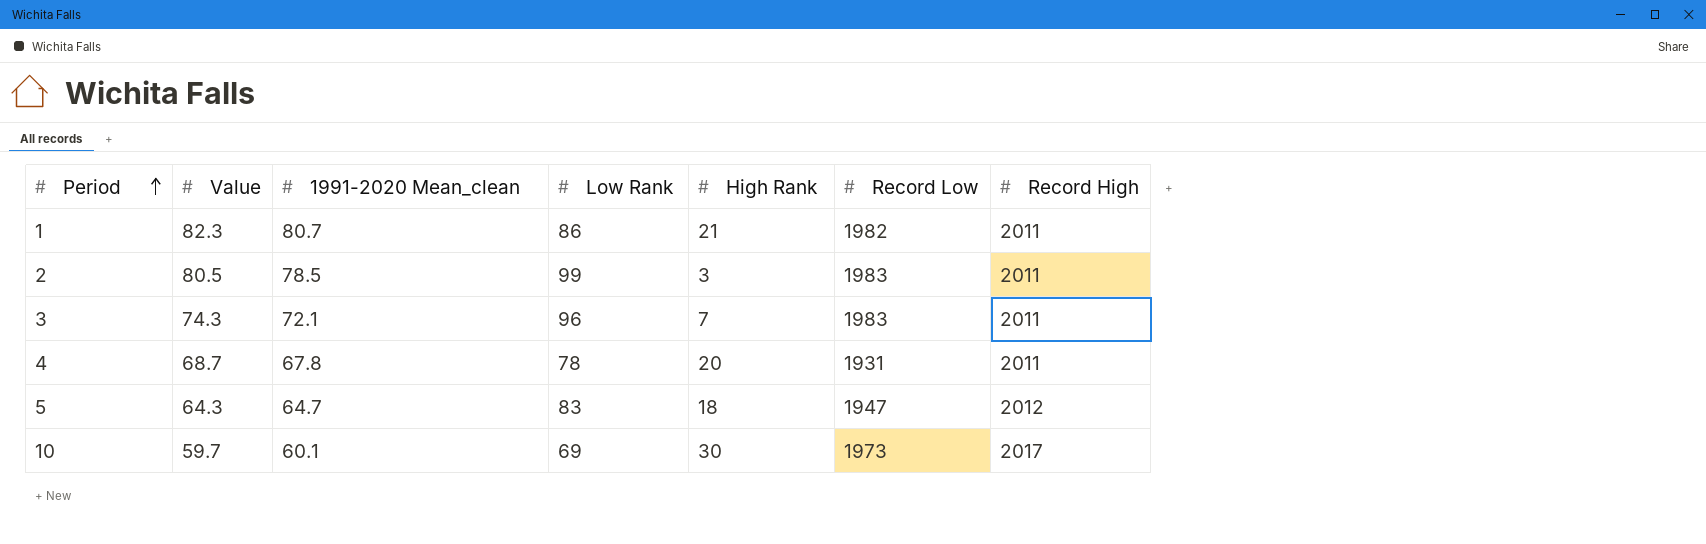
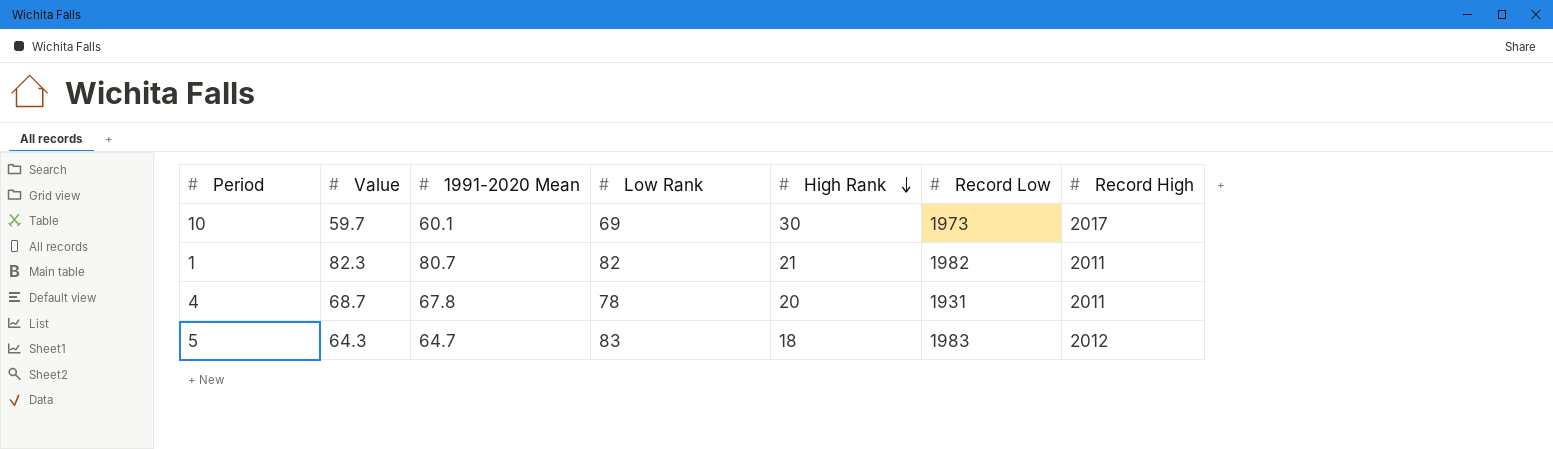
row order: Period ascending -> High Rank descending
column name: 1991-2020 Mean_clean -> 1991-2020 Mean
row 2: 80.5 | 78.5 | 99 | 3 | 1983 | 2011 -> none
row 3: 74.3 | 72.1 | 96 | 7 | 1983 | 2011 -> none
1 | Low Rank: 86 -> 82
5 | Record Low: 1947 -> 1983

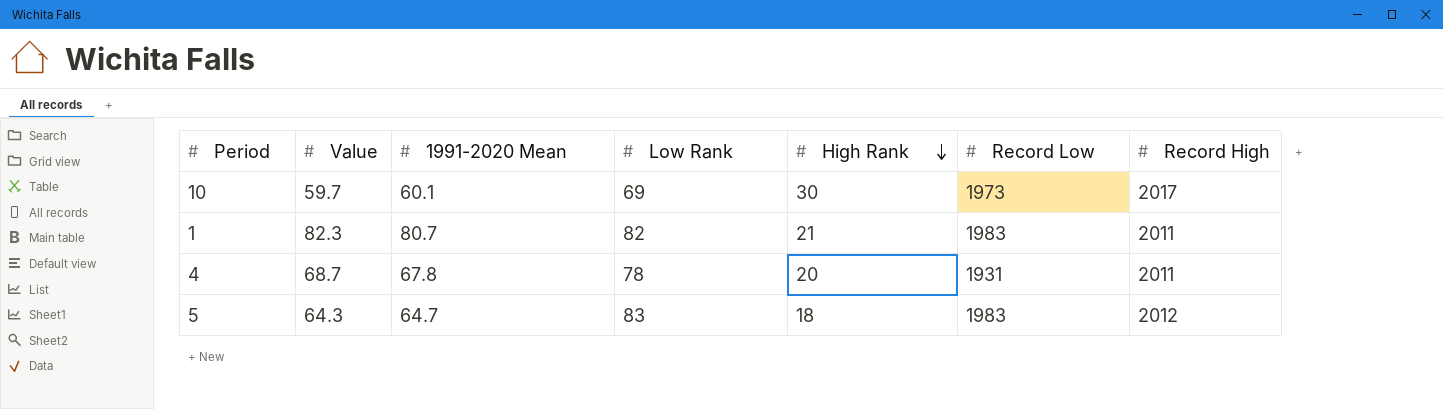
1 | Record Low: 1982 -> 1983

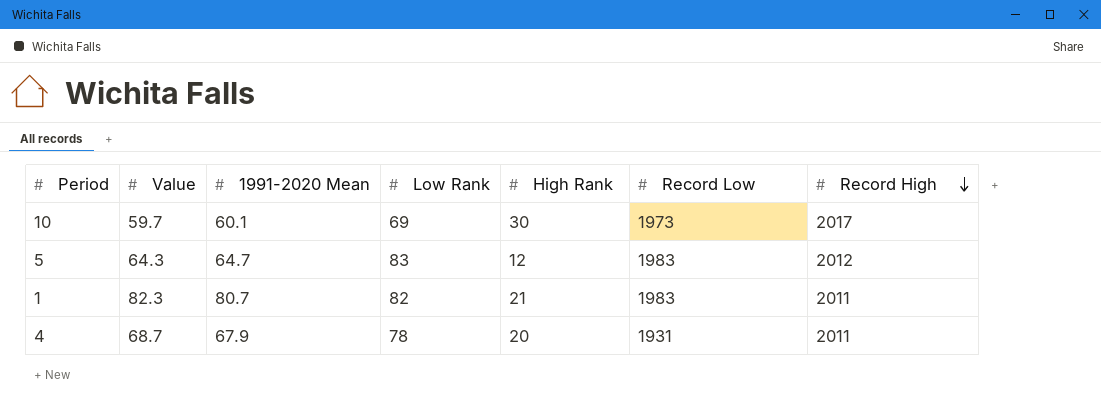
row order: High Rank descending -> Record High descending
5 | High Rank: 18 -> 12
4 | 1991-2020 Mean: 67.8 -> 67.9

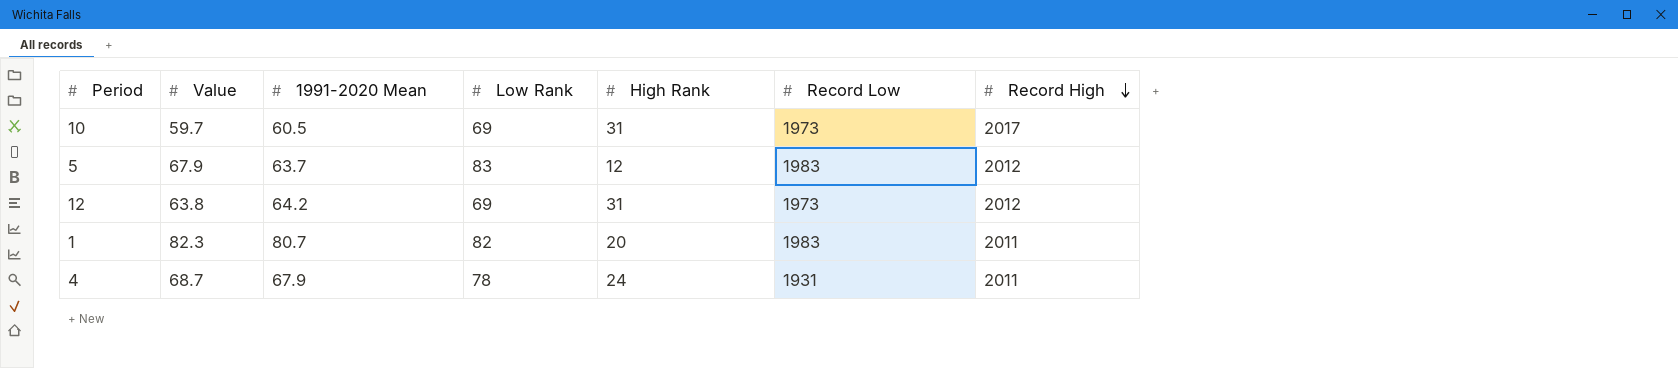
10 | 1991-2020 Mean: 60.1 -> 60.5
10 | High Rank: 30 -> 31
5 | Value: 64.3 -> 67.9
5 | 1991-2020 Mean: 64.7 -> 63.7
row 12: none -> 63.8 | 64.2 | 69 | 31 | 1973 | 2012
1 | High Rank: 21 -> 20
4 | High Rank: 20 -> 24

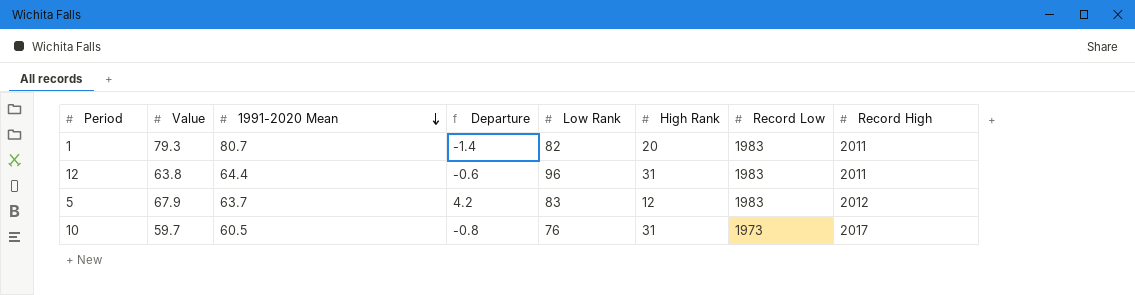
row order: Record High descending -> 1991-2020 Mean descending
column Departure | formula: none -> [Value] - [1991-2020 Mean]
row 4: 68.7 | 67.9 | 78 | 24 | 1931 | 2011 -> none
1 | Value: 82.3 -> 79.3
12 | 1991-2020 Mean: 64.2 -> 64.4
12 | Low Rank: 69 -> 96
12 | Record Low: 1973 -> 1983
12 | Record High: 2012 -> 2011
10 | Low Rank: 69 -> 76

